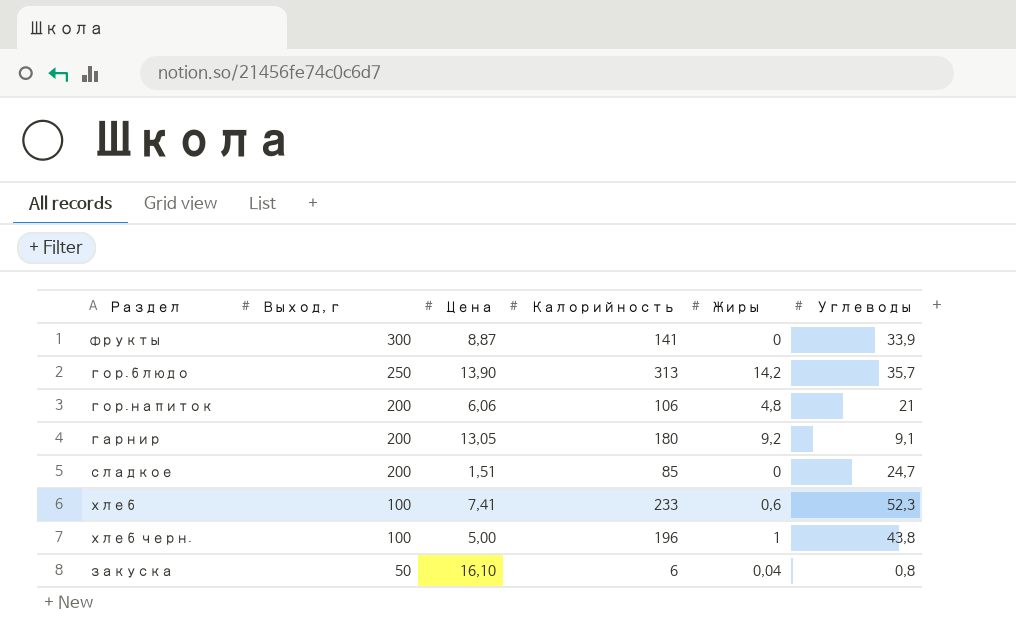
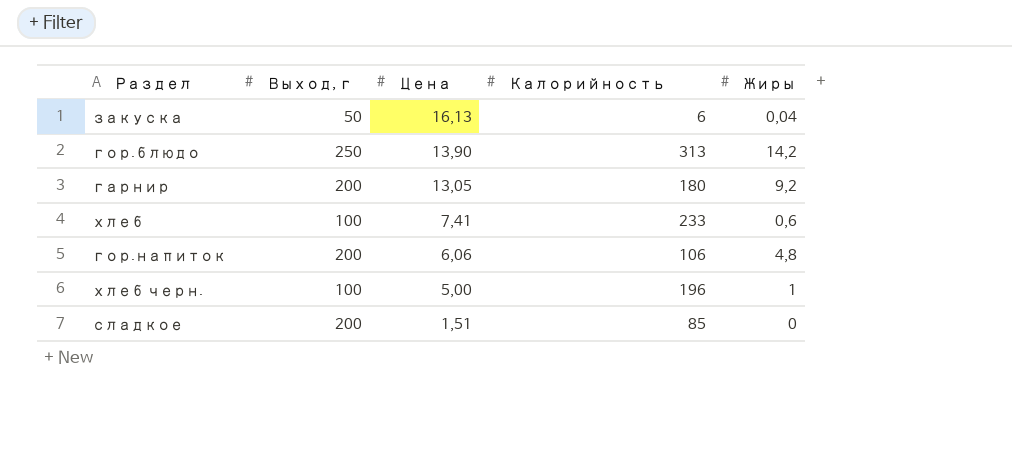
row order: Выход, г descending -> Цена descending
column Углеводы | position: 6 -> none
row фрукты: 300 | 8,87 | 141 | 0 | 33,9 -> none
закуска | Цена: 16,10 -> 16,13

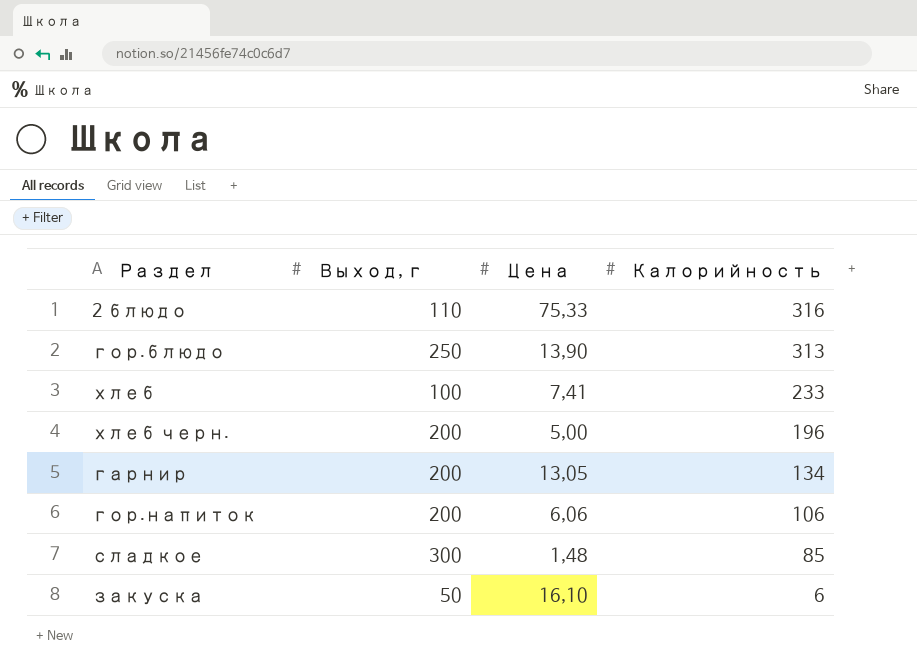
row order: Цена descending -> Калорийность descending
column Жиры | position: 5 -> none
row 2 блюдо: none -> 110 | 75,33 | 316
хлеб черн. | Выход, г: 100 -> 200
гарнир | Калорийность: 180 -> 134
сладкое | Выход, г: 200 -> 300
сладкое | Цена: 1,51 -> 1,48
закуска | Цена: 16,13 -> 16,10

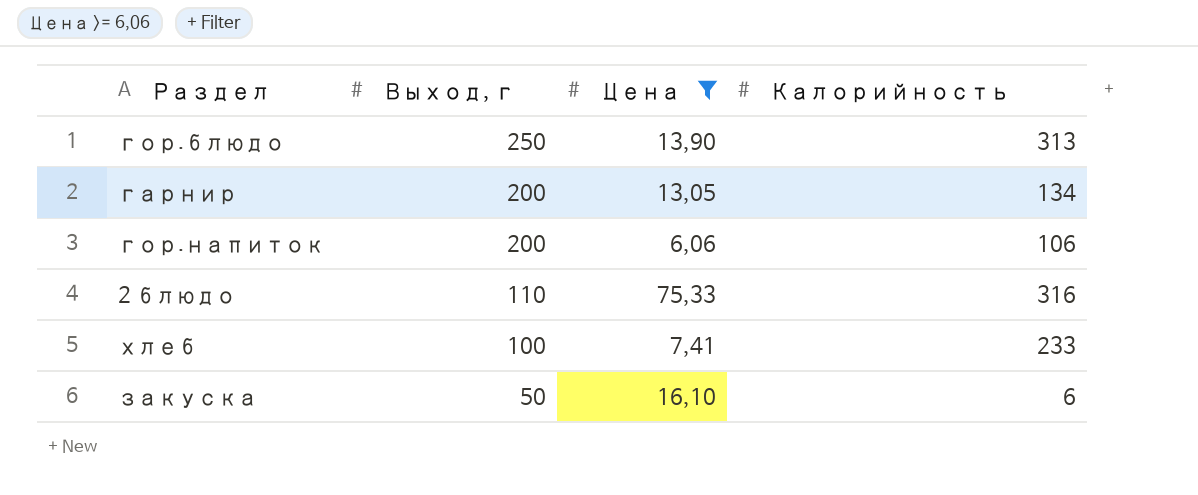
filter: none -> Цена >= 6,06
row order: Калорийность descending -> Выход, г descending

